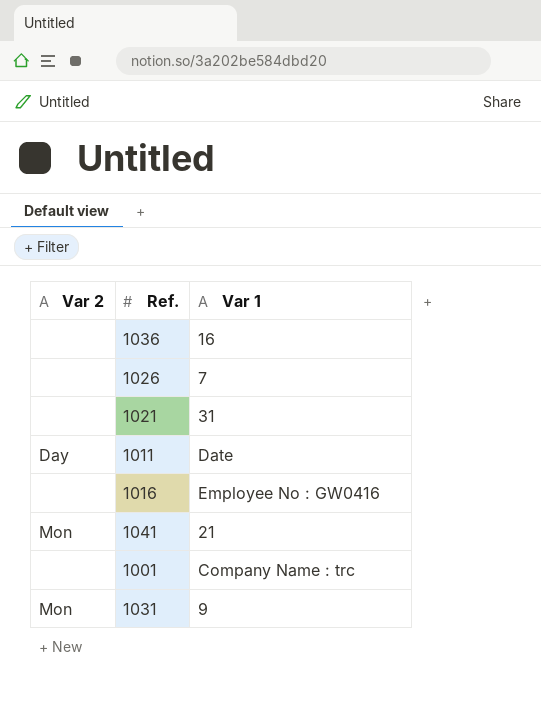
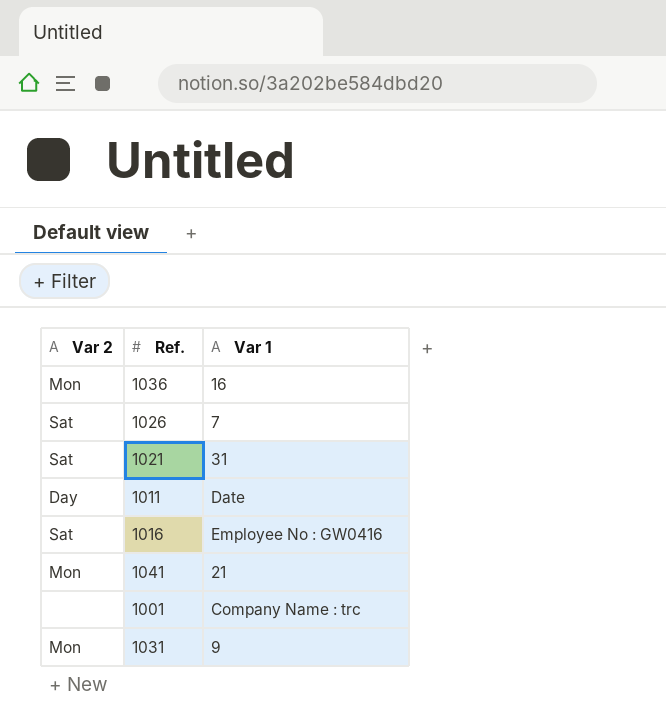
1036 | Var 2: none -> Mon
1026 | Var 2: none -> Sat
1021 | Var 2: none -> Sat
1016 | Var 2: none -> Sat

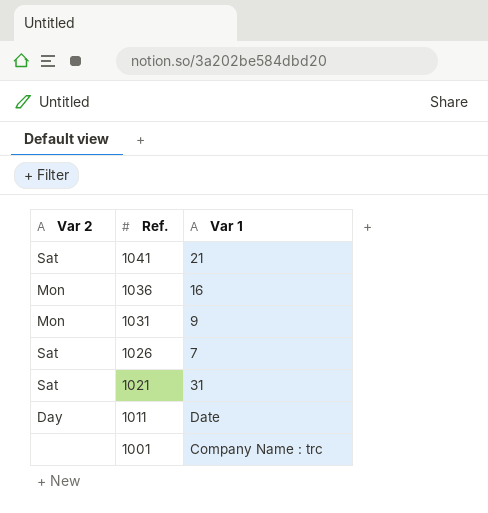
row order: none -> Ref. descending
row 1016: Sat | Employee No : GW0416 -> none
1041 | Var 2: Mon -> Sat

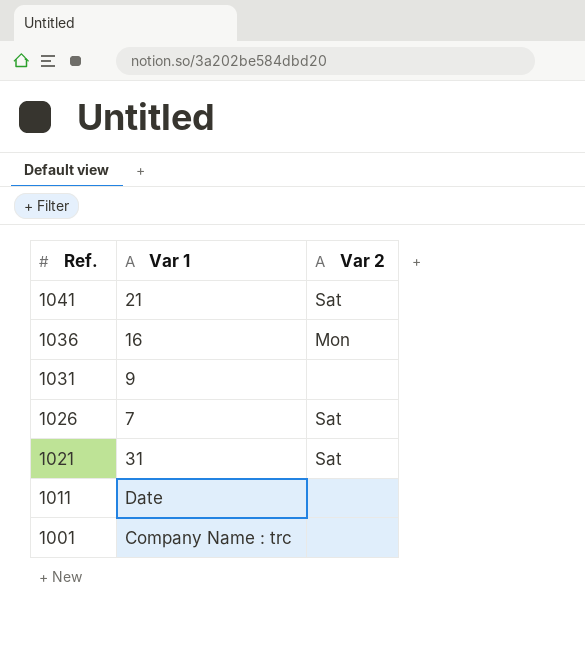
column Var 2 | position: 1 -> 3
1031 | Var 2: Mon -> none
1011 | Var 2: Day -> none

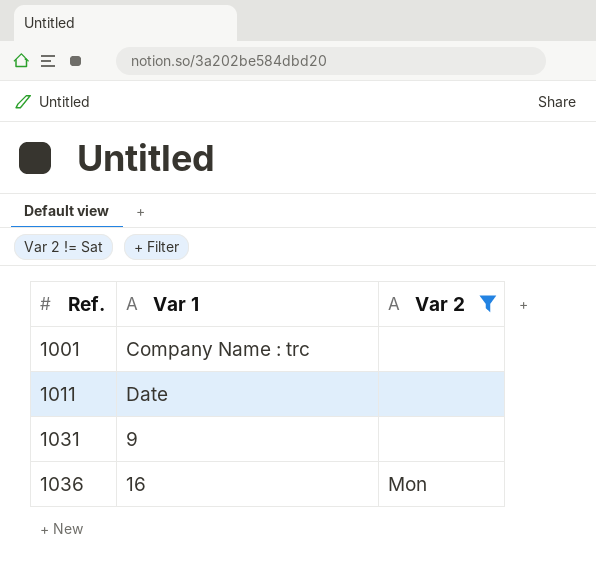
filter: none -> Var 2 != Sat
row order: Ref. descending -> Ref. ascending

